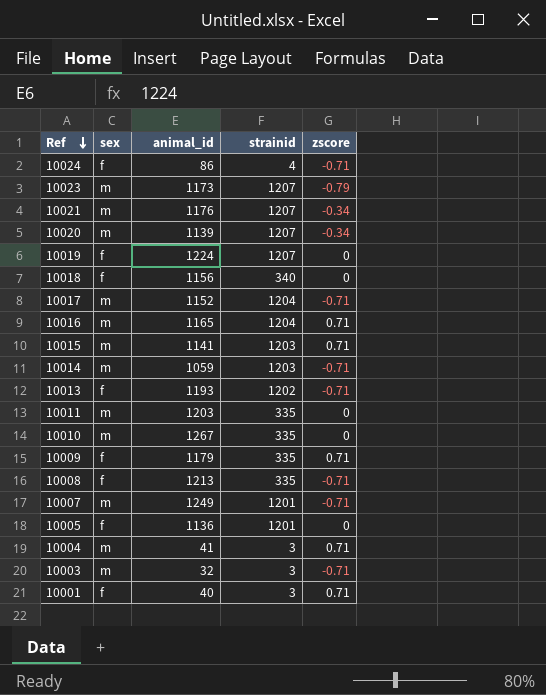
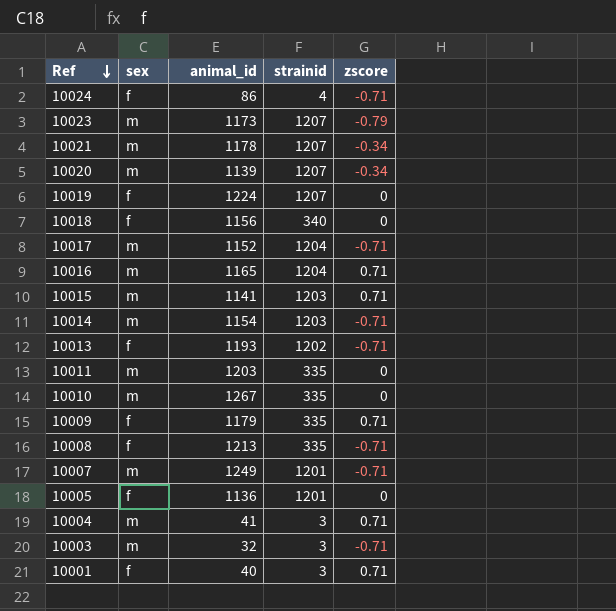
10021 | animal_id: 1176 -> 1178
10014 | animal_id: 1059 -> 1154

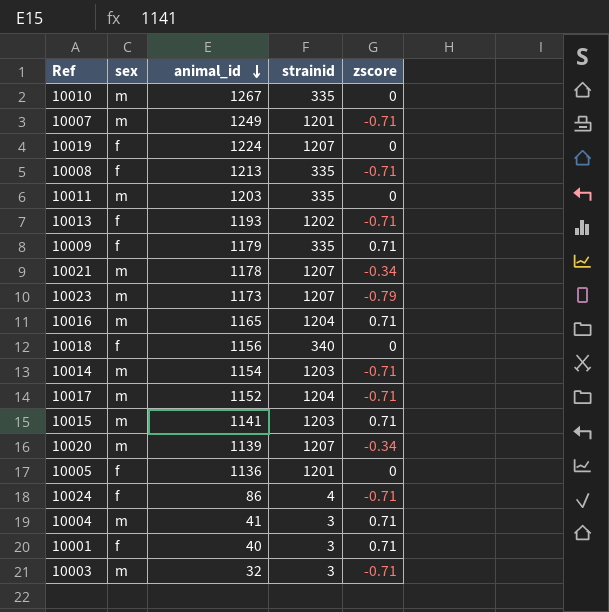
row order: Ref descending -> animal_id descending

